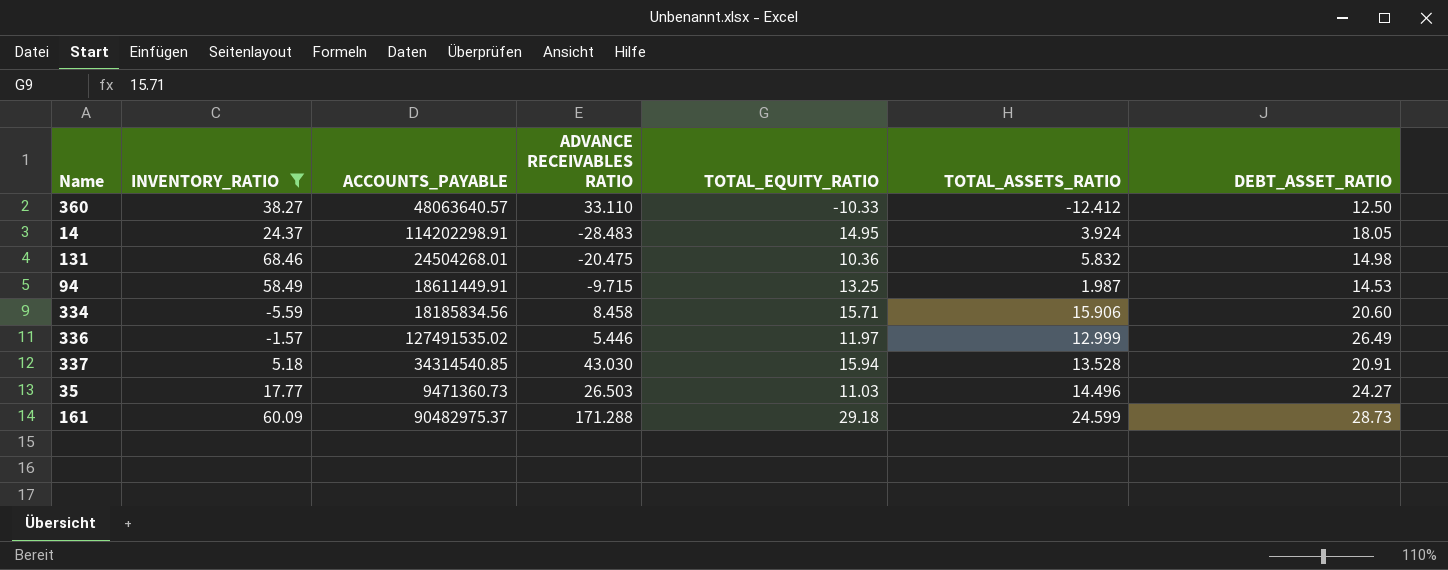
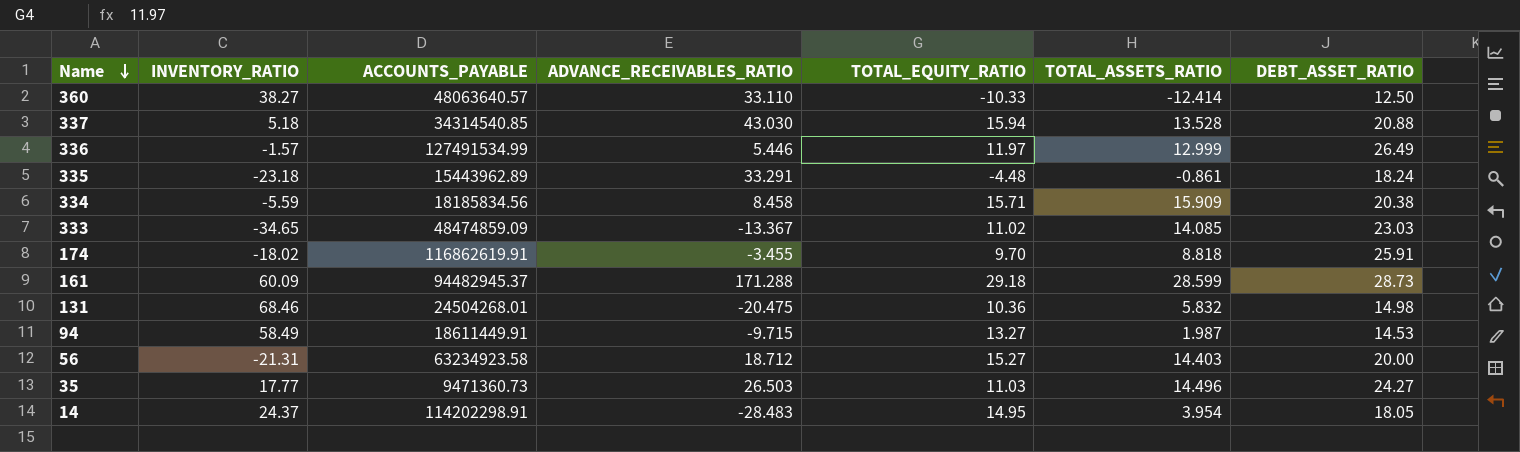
filter: INVENTORY_RATIO >= -5.59 -> none
row order: none -> Name descending
column name: ADVANCE RECEIVABLES RATIO -> ADVANCE_RECEIVABLES_RATIO
360 | TOTAL_ASSETS_RATIO: -12.412 -> -12.414
337 | DEBT_ASSET_RATIO: 20.91 -> 20.88
336 | ACCOUNTS_PAYABLE: 127491535.02 -> 127491534.99
334 | TOTAL_ASSETS_RATIO: 15.906 -> 15.909
334 | DEBT_ASSET_RATIO: 20.60 -> 20.38
161 | ACCOUNTS_PAYABLE: 90482975.37 -> 94482945.37
161 | TOTAL_ASSETS_RATIO: 24.599 -> 28.599
94 | TOTAL_EQUITY_RATIO: 13.25 -> 13.27
14 | TOTAL_ASSETS_RATIO: 3.924 -> 3.954

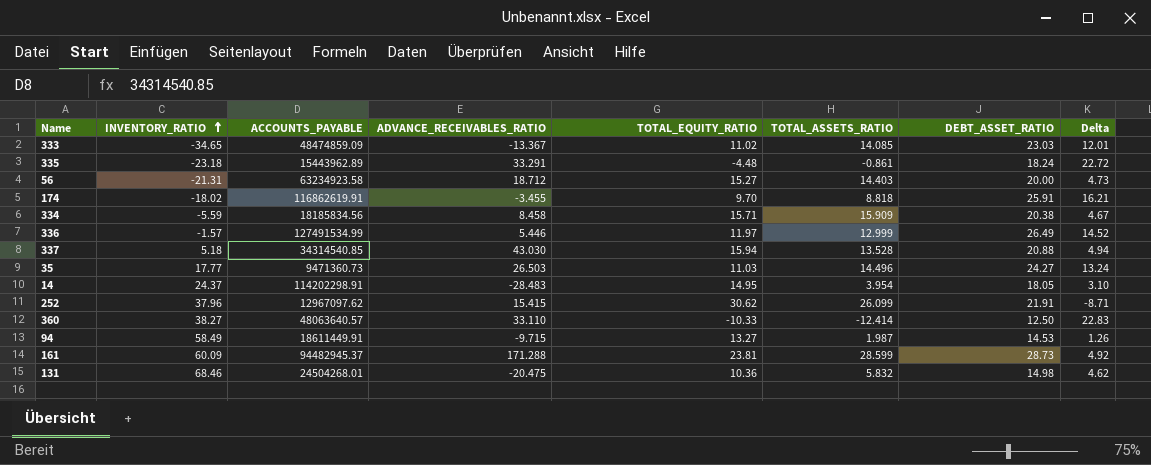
row order: Name descending -> INVENTORY_RATIO ascending
column Delta | formula: none -> [DEBT_ASSET_RATIO] - [TOTAL_EQUITY_RATIO]
row 252: none -> 37.96 | 12967097.62 | 15.415 | 30.62 | 26.099 | 21.91 | -8.71
161 | TOTAL_EQUITY_RATIO: 29.18 -> 23.81

